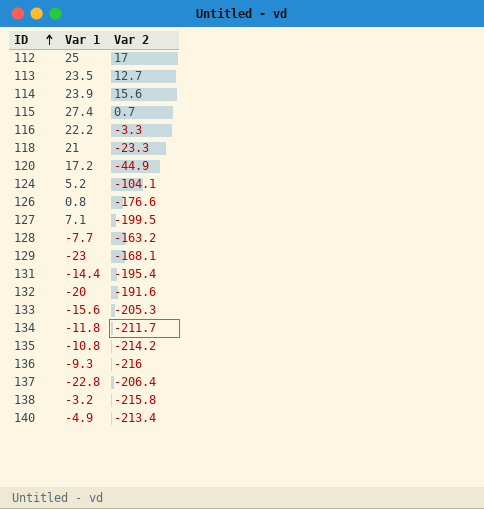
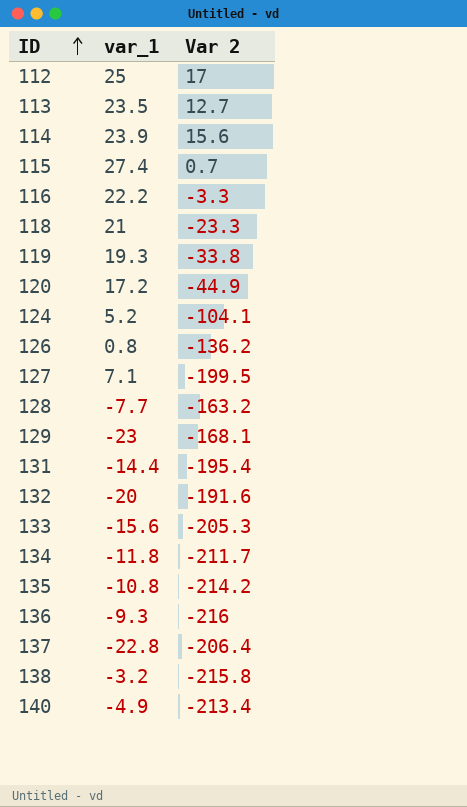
column name: Var 1 -> var_1
row 119: none -> 19.3 | -33.8
126 | Var 2: -176.6 -> -136.2

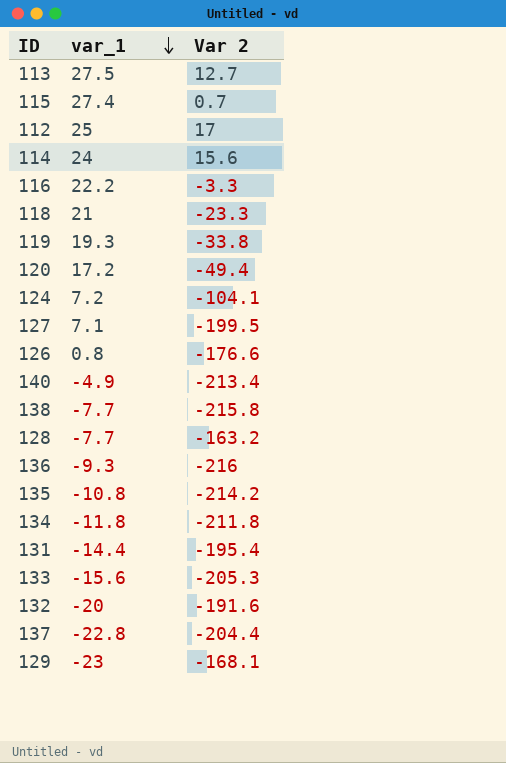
row order: ID ascending -> var_1 descending
113 | var_1: 23.5 -> 27.5
114 | var_1: 23.9 -> 24
120 | Var 2: -44.9 -> -49.4
124 | var_1: 5.2 -> 7.2
126 | Var 2: -136.2 -> -176.6
138 | var_1: -3.2 -> -7.7
134 | Var 2: -211.7 -> -211.8
137 | Var 2: -206.4 -> -204.4

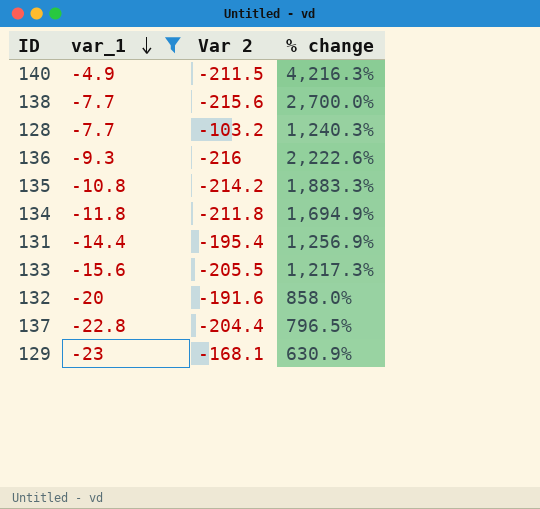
filter: none -> var_1 <= -4.9
column % change | formula: none -> ([Var 2] - [var_1]) / [var_1]
140 | Var 2: -213.4 -> -211.5
138 | Var 2: -215.8 -> -215.6
128 | Var 2: -163.2 -> -103.2
133 | Var 2: -205.3 -> -205.5

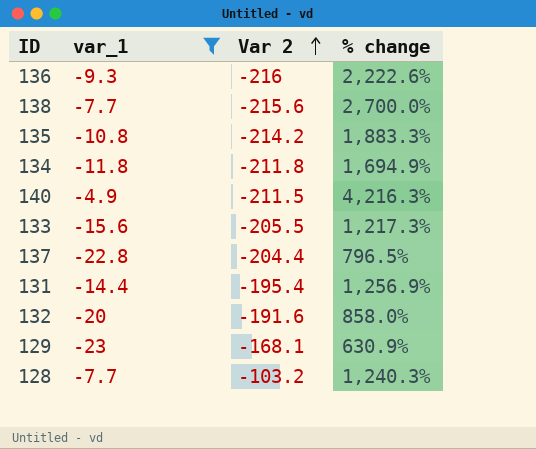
row order: var_1 descending -> Var 2 ascending

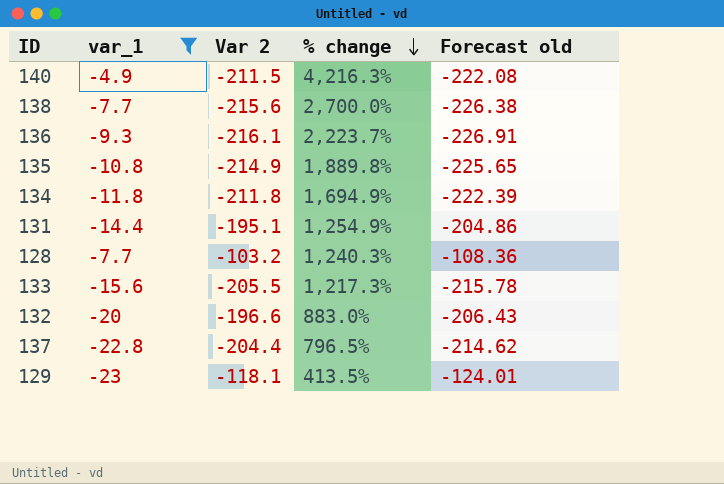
row order: Var 2 ascending -> % change descending
column Forecast old | formula: none -> [Var 2] * 1.05
136 | Var 2: -216 -> -216.1
136 | % change: 2,222.6% -> 2,223.7%
135 | Var 2: -214.2 -> -214.9
135 | % change: 1,883.3% -> 1,889.8%
131 | Var 2: -195.4 -> -195.1
131 | % change: 1,256.9% -> 1,254.9%
132 | Var 2: -191.6 -> -196.6
132 | % change: 858.0% -> 883.0%
129 | Var 2: -168.1 -> -118.1
129 | % change: 630.9% -> 413.5%

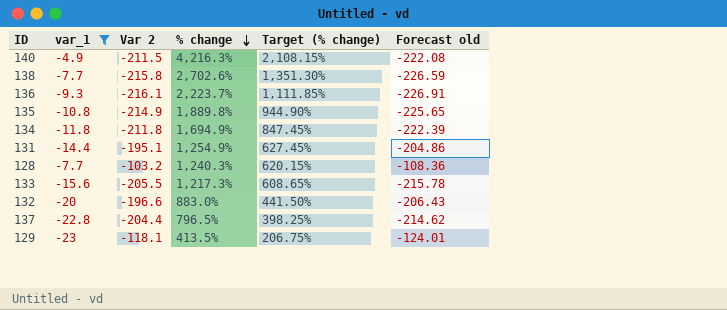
column Target (% change) | formula: none -> [% change] * 0.5
138 | Var 2: -215.6 -> -215.8
138 | % change: 2,700.0% -> 2,702.6%
138 | Forecast old: -226.38 -> -226.59

